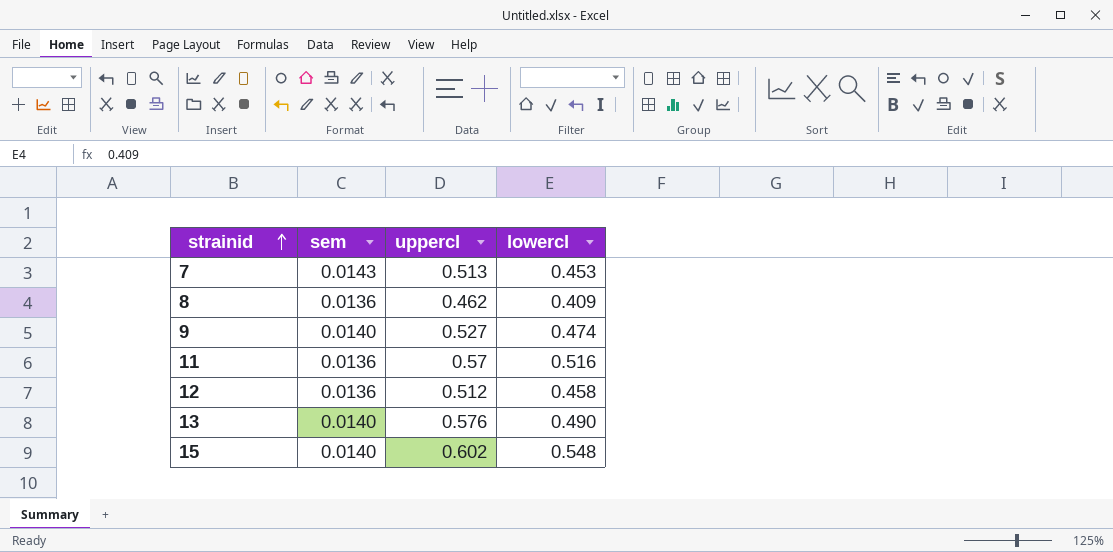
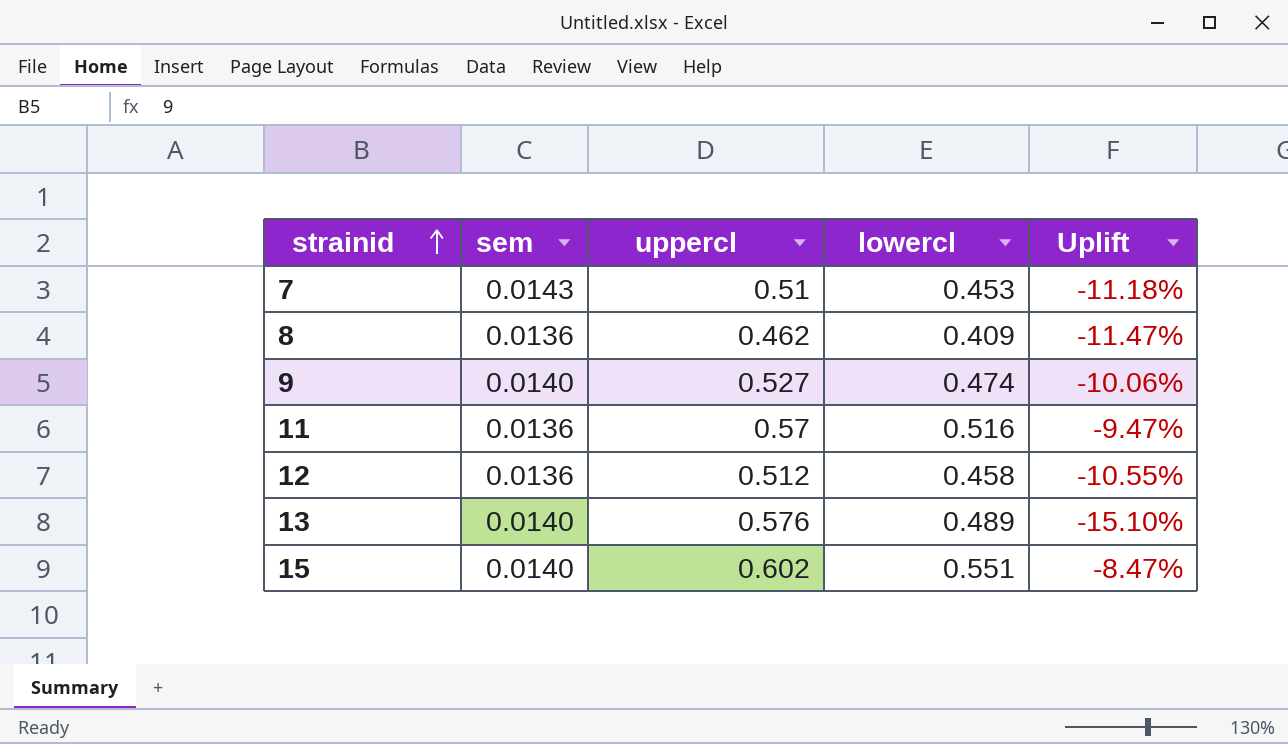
column Uplift | formula: none -> ([lowercl] - [uppercl]) / [uppercl]
7 | uppercl: 0.513 -> 0.51
13 | lowercl: 0.490 -> 0.489
15 | lowercl: 0.548 -> 0.551

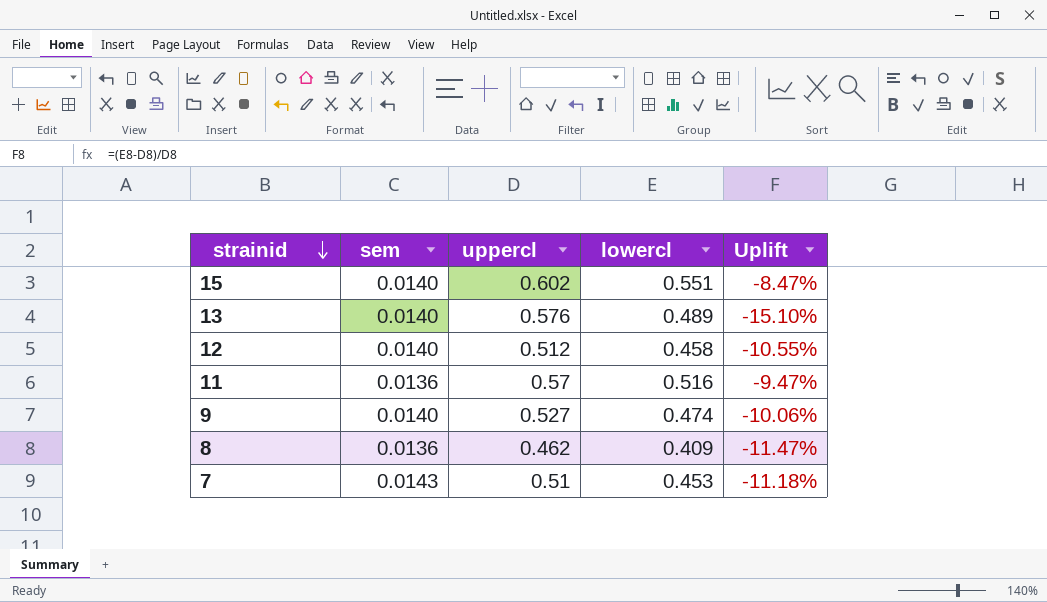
row order: strainid ascending -> strainid descending
12 | sem: 0.0136 -> 0.0140

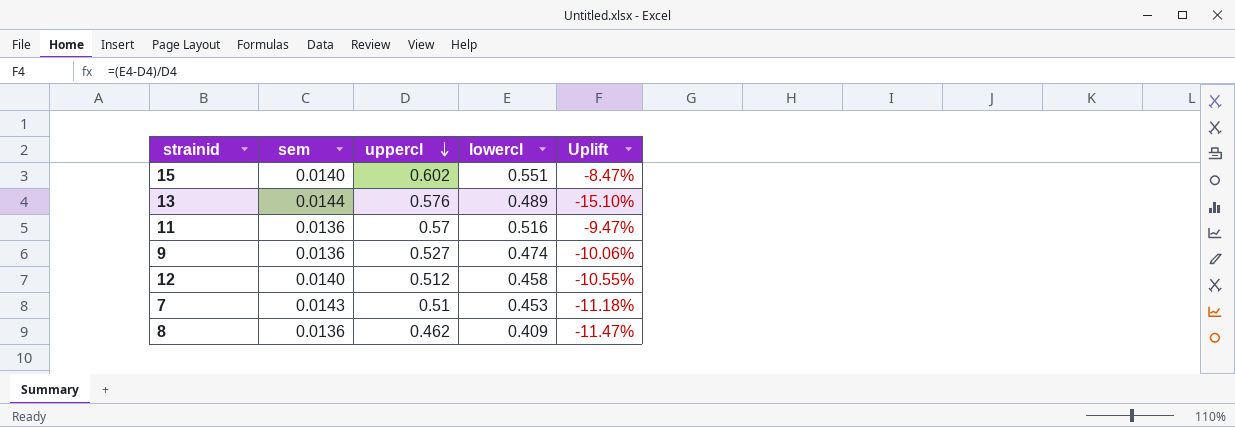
row order: strainid descending -> uppercl descending
13 | sem: 0.0140 -> 0.0144
9 | sem: 0.0140 -> 0.0136

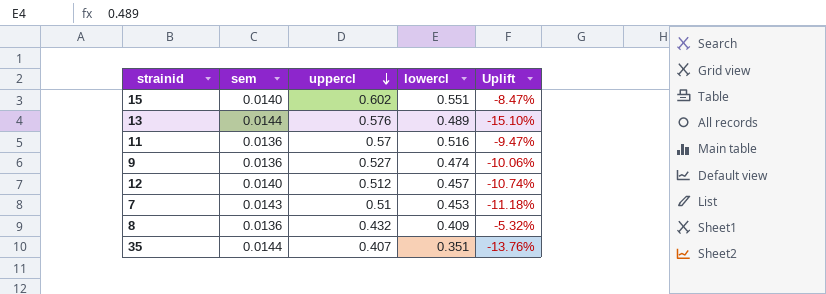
12 | lowercl: 0.458 -> 0.457
12 | Uplift: -10.55% -> -10.74%
8 | uppercl: 0.462 -> 0.432
8 | Uplift: -11.47% -> -5.32%
row 35: none -> 0.0144 | 0.407 | 0.351 | -13.76%

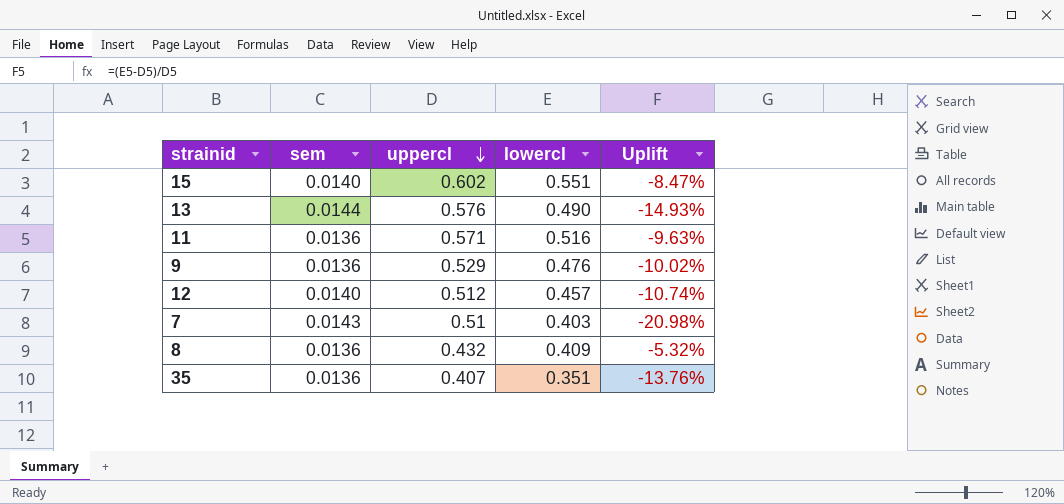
13 | lowercl: 0.489 -> 0.490
13 | Uplift: -15.10% -> -14.93%
11 | uppercl: 0.57 -> 0.571
11 | Uplift: -9.47% -> -9.63%
9 | uppercl: 0.527 -> 0.529
9 | lowercl: 0.474 -> 0.476
9 | Uplift: -10.06% -> -10.02%
7 | lowercl: 0.453 -> 0.403
7 | Uplift: -11.18% -> -20.98%
35 | sem: 0.0144 -> 0.0136

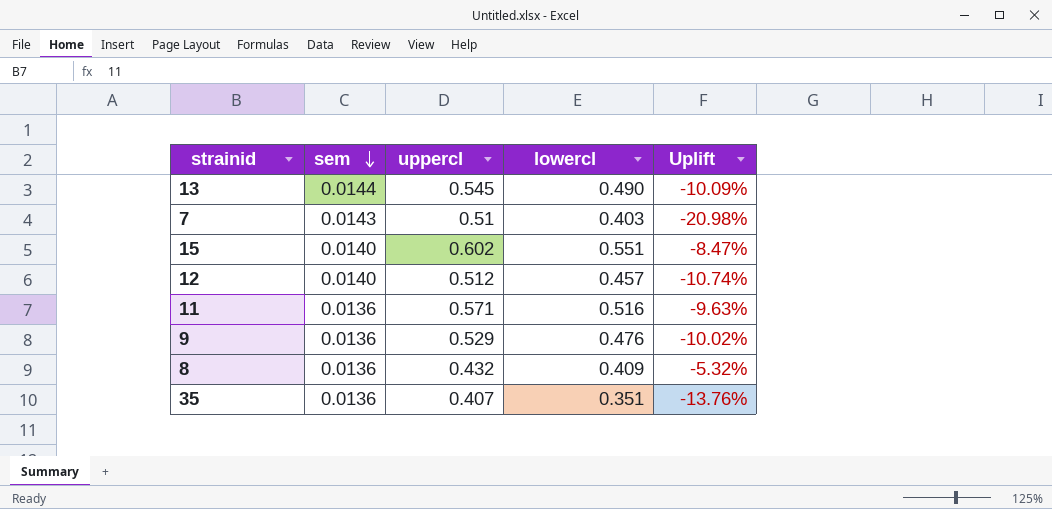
row order: uppercl descending -> sem descending
13 | uppercl: 0.576 -> 0.545
13 | Uplift: -14.93% -> -10.09%

